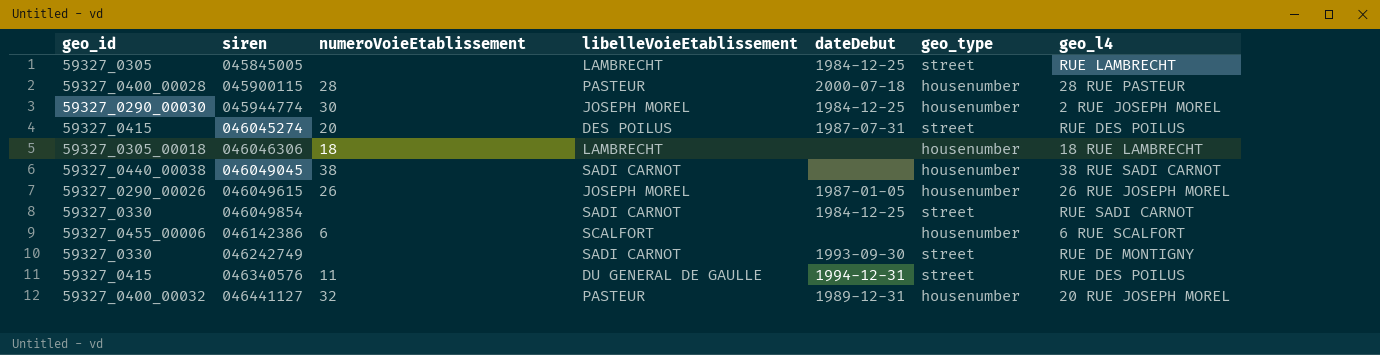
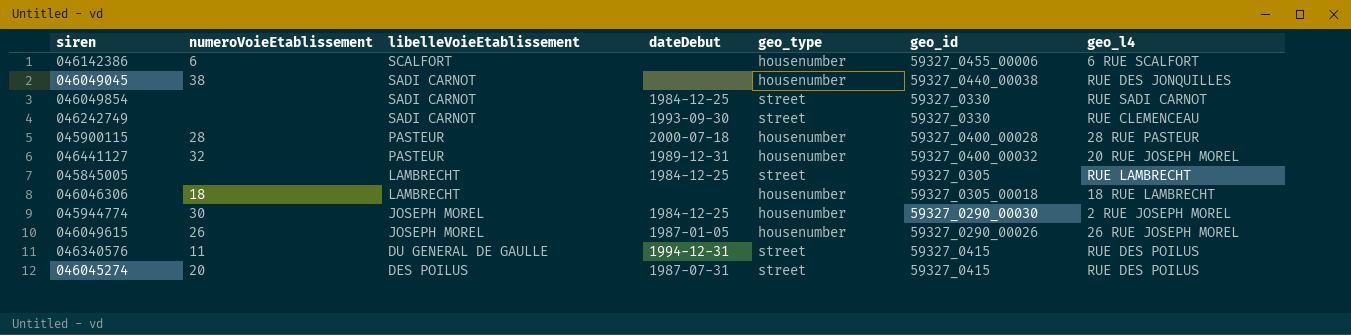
row order: siren ascending -> libelleVoieEtablissement descending
column geo_id | position: 1 -> 6
046049045 | geo_l4: 38 RUE SADI CARNOT -> RUE DES JONQUILLES
046242749 | geo_l4: RUE DE MONTIGNY -> RUE CLEMENCEAU

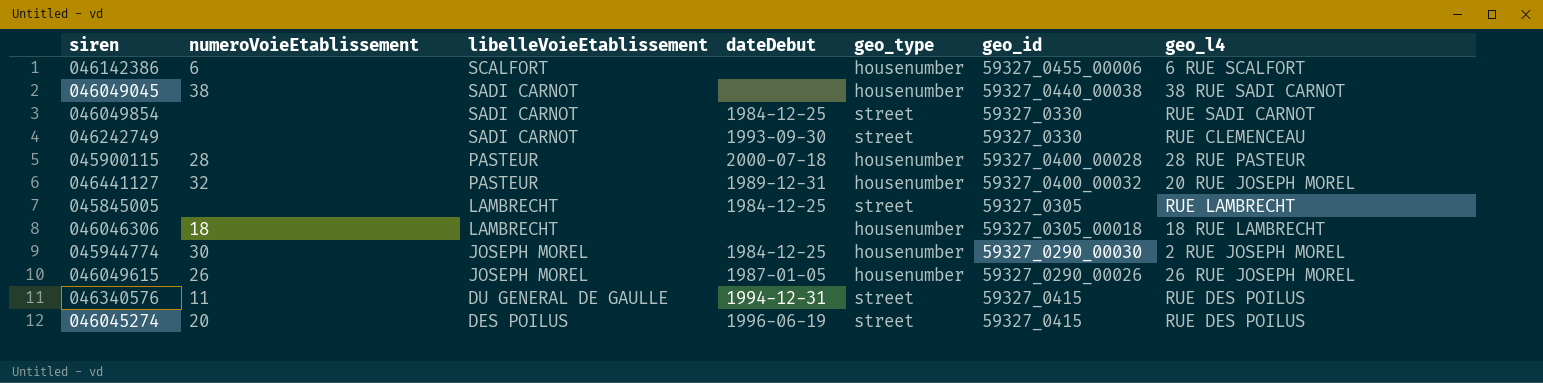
046049045 | geo_l4: RUE DES JONQUILLES -> 38 RUE SADI CARNOT
046045274 | dateDebut: 1987-07-31 -> 1996-06-19

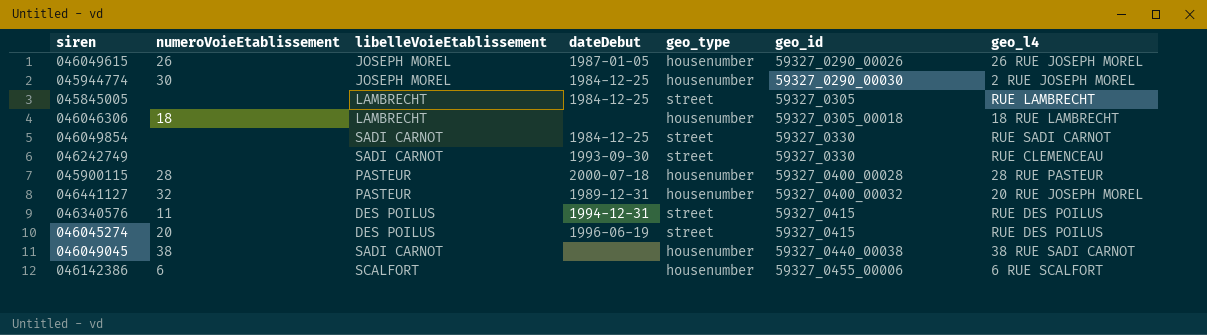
row order: libelleVoieEtablissement descending -> geo_id ascending
046340576 | libelleVoieEtablissement: DU GENERAL DE GAULLE -> DES POILUS

